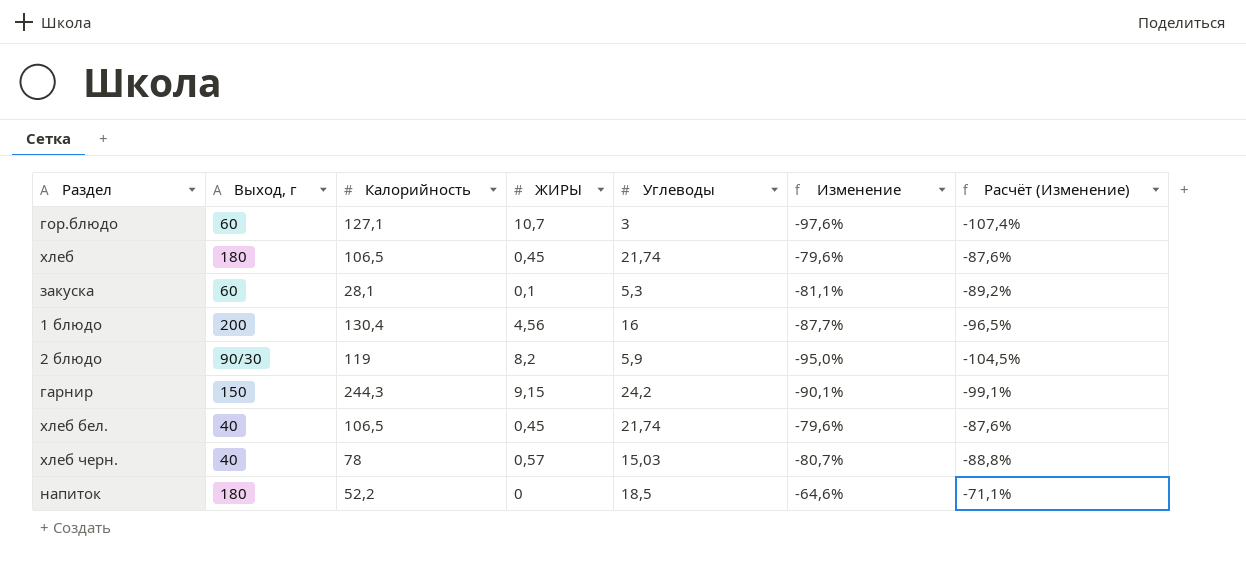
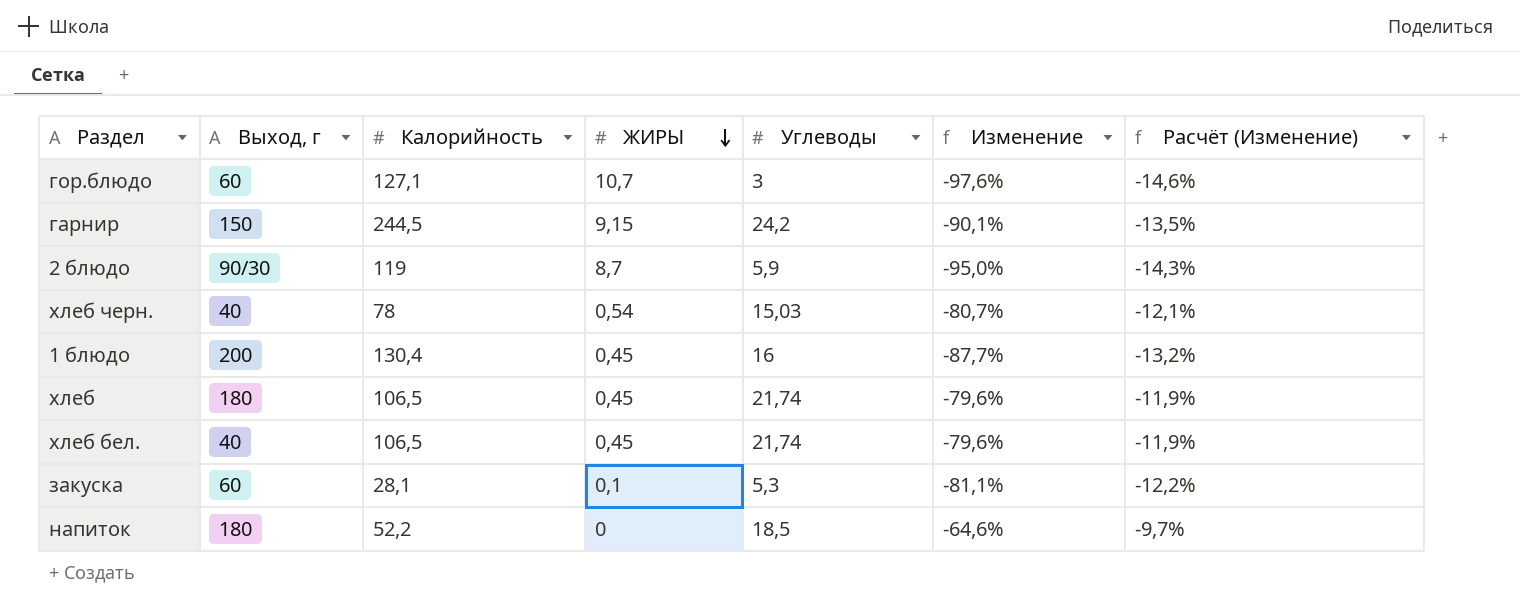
row order: none -> ЖИРЫ descending
column Расчёт (Изменение) | formula: [Изменение] * 1,1 -> [Изменение] * 0,15
гарнир | Калорийность: 244,3 -> 244,5
2 блюдо | ЖИРЫ: 8,2 -> 8,7
хлеб черн. | ЖИРЫ: 0,57 -> 0,54
1 блюдо | ЖИРЫ: 4,56 -> 0,45

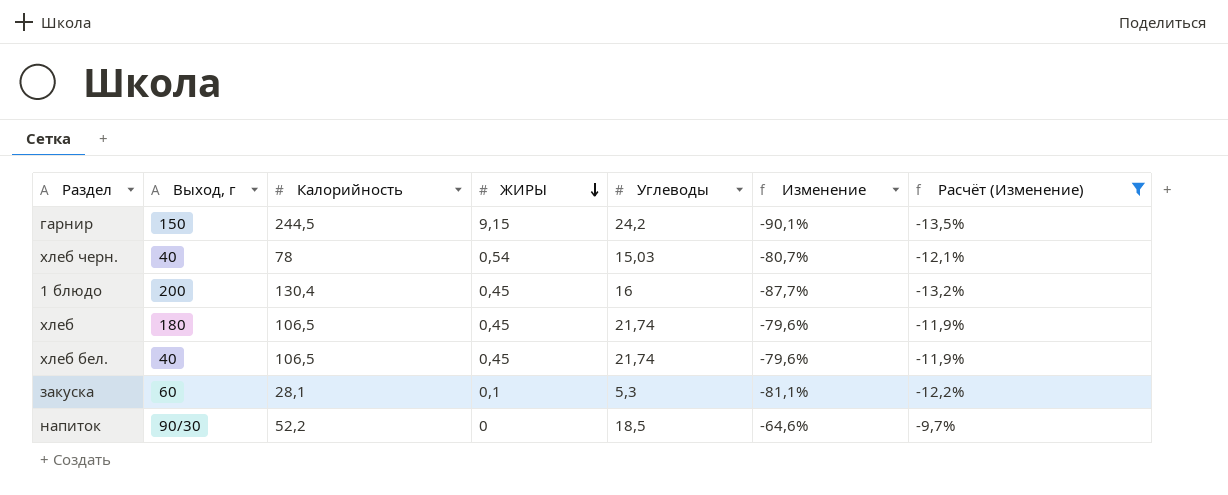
filter: none -> Расчёт (Изменение) >= -13,5%
напиток | Выход, г: 180 -> 90/30

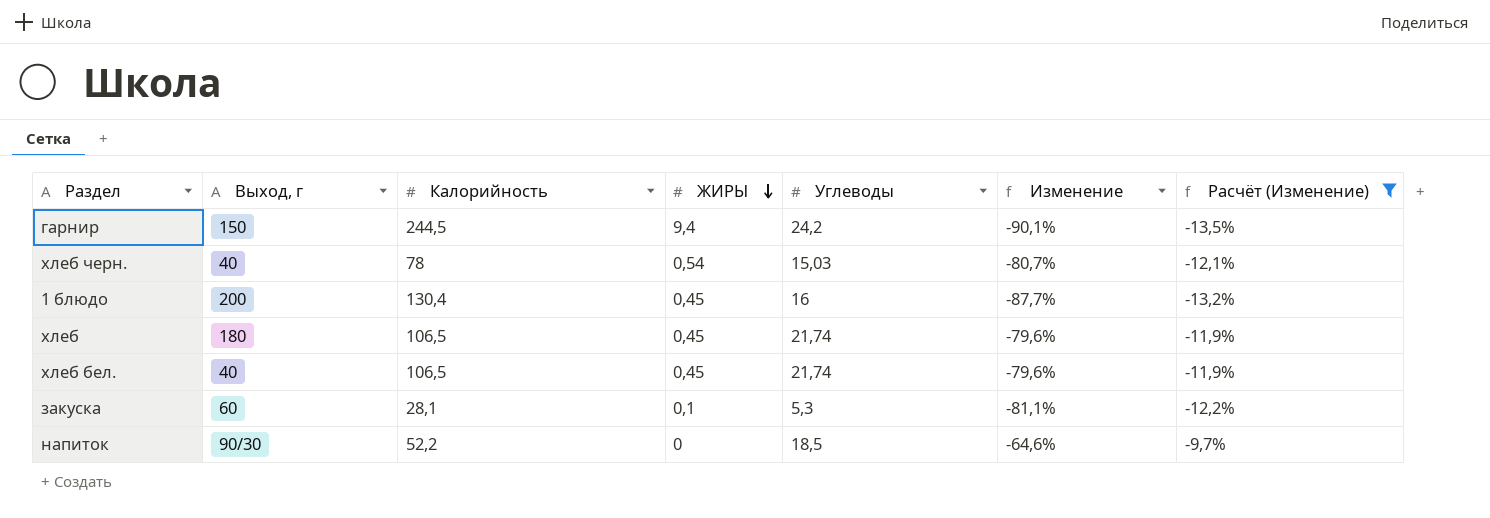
гарнир | ЖИРЫ: 9,15 -> 9,4

